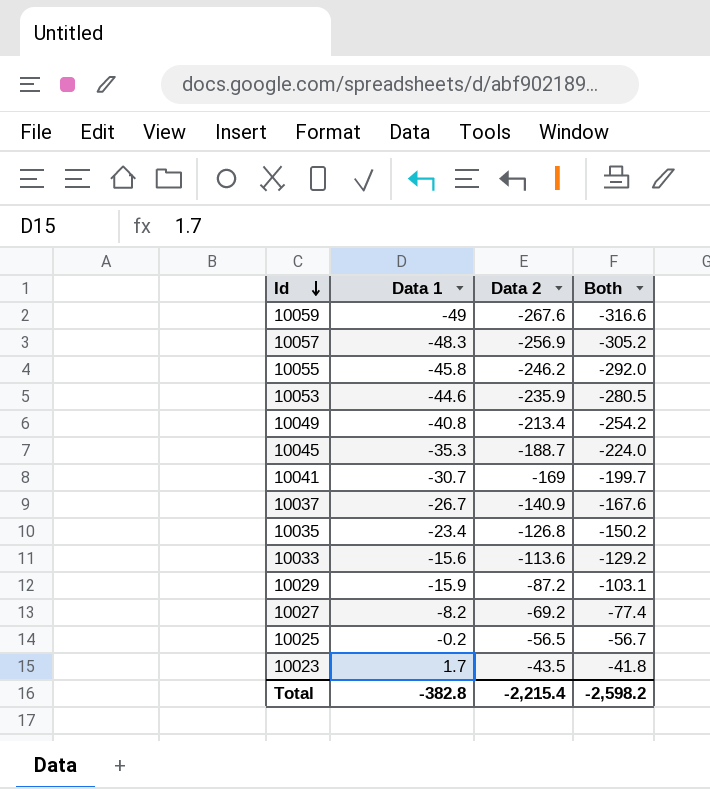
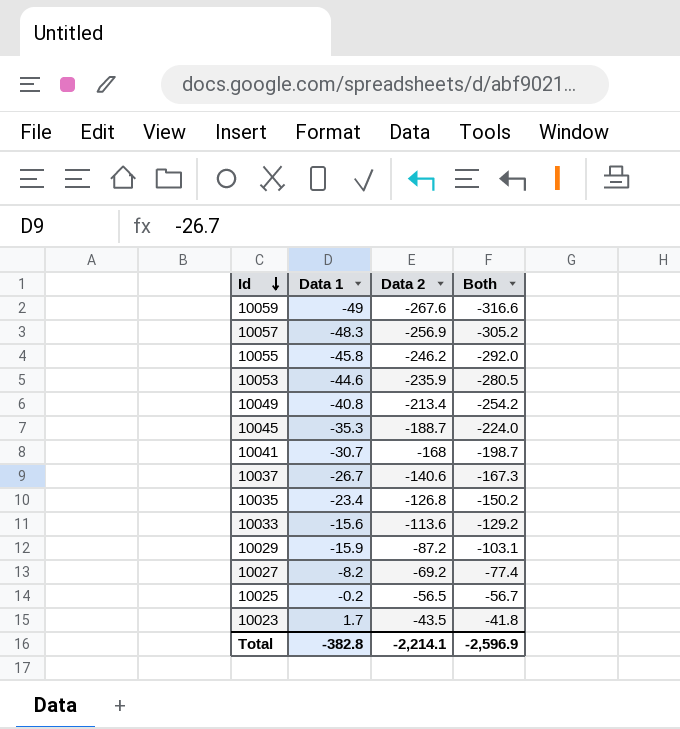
10041 | Data 2: -169 -> -168
10041 | Both: -199.7 -> -198.7
10037 | Data 2: -140.9 -> -140.6
10037 | Both: -167.6 -> -167.3
Total | Data 2: -2,215.4 -> -2,214.1
Total | Both: -2,598.2 -> -2,596.9

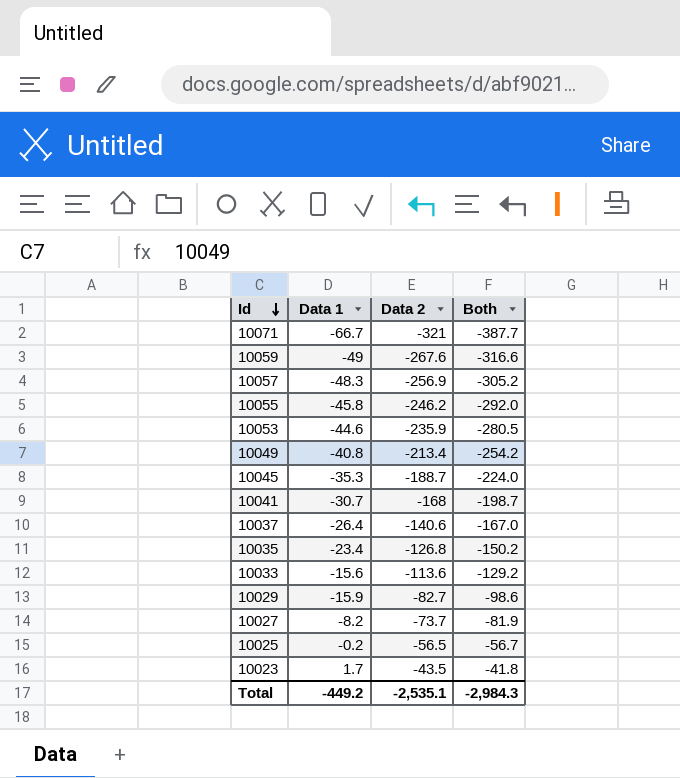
row 10071: none -> -66.7 | -321 | -387.7
10037 | Data 1: -26.7 -> -26.4
10037 | Both: -167.3 -> -167.0
10029 | Data 2: -87.2 -> -82.7
10029 | Both: -103.1 -> -98.6
10027 | Data 2: -69.2 -> -73.7
10027 | Both: -77.4 -> -81.9
Total | Data 1: -382.8 -> -449.2
Total | Data 2: -2,214.1 -> -2,535.1
Total | Both: -2,596.9 -> -2,984.3

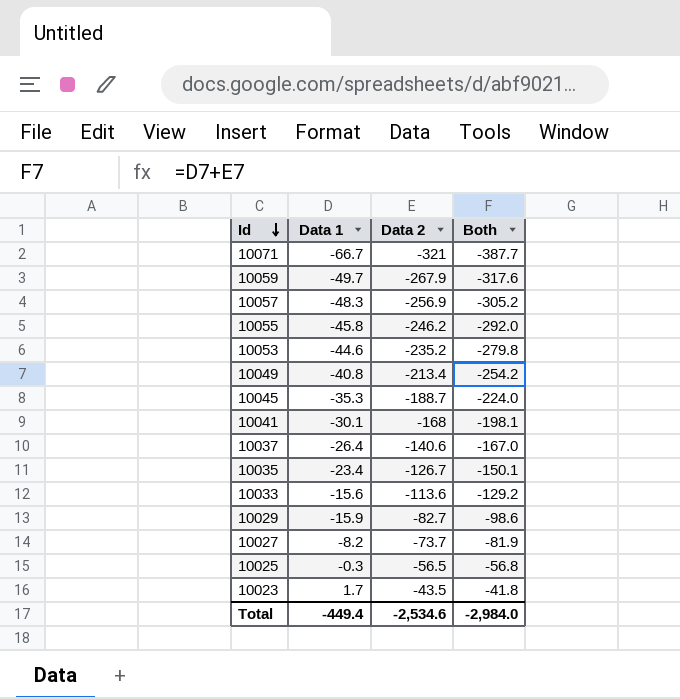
10059 | Data 1: -49 -> -49.7
10059 | Data 2: -267.6 -> -267.9
10059 | Both: -316.6 -> -317.6
10053 | Data 2: -235.9 -> -235.2
10053 | Both: -280.5 -> -279.8
10041 | Data 1: -30.7 -> -30.1
10041 | Both: -198.7 -> -198.1
10035 | Data 2: -126.8 -> -126.7
10035 | Both: -150.2 -> -150.1
10025 | Data 1: -0.2 -> -0.3
10025 | Both: -56.7 -> -56.8
Total | Data 1: -449.2 -> -449.4
Total | Data 2: -2,535.1 -> -2,534.6
Total | Both: -2,984.3 -> -2,984.0

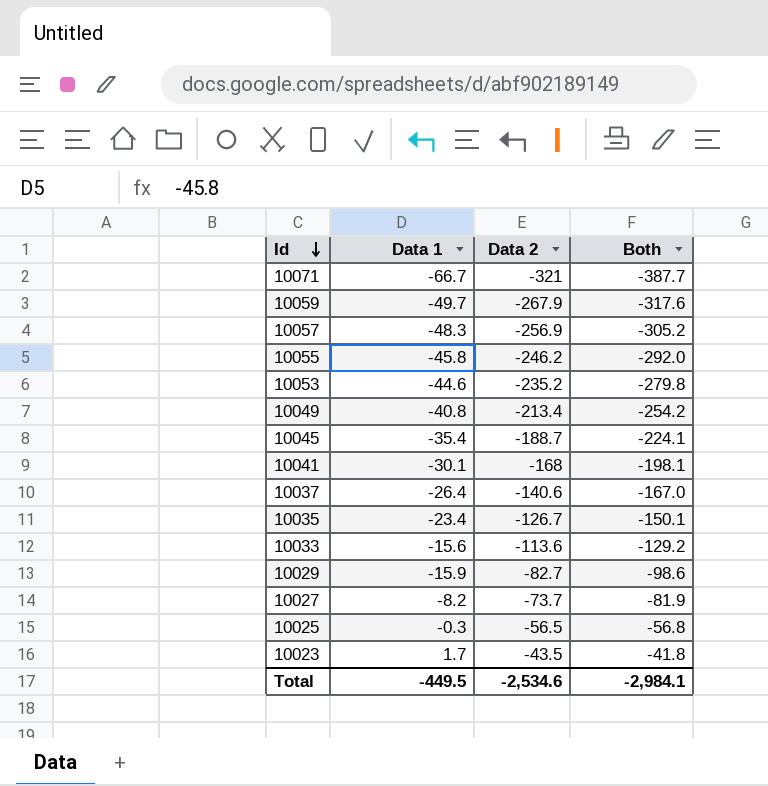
10045 | Data 1: -35.3 -> -35.4
10045 | Both: -224.0 -> -224.1
Total | Data 1: -449.4 -> -449.5
Total | Both: -2,984.0 -> -2,984.1

